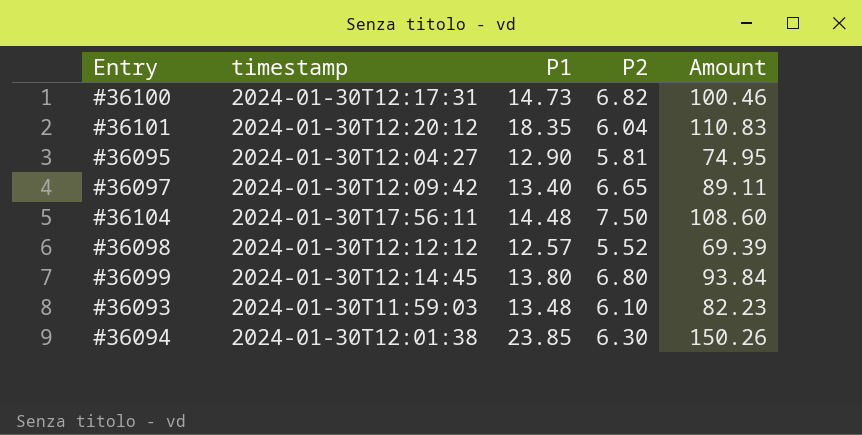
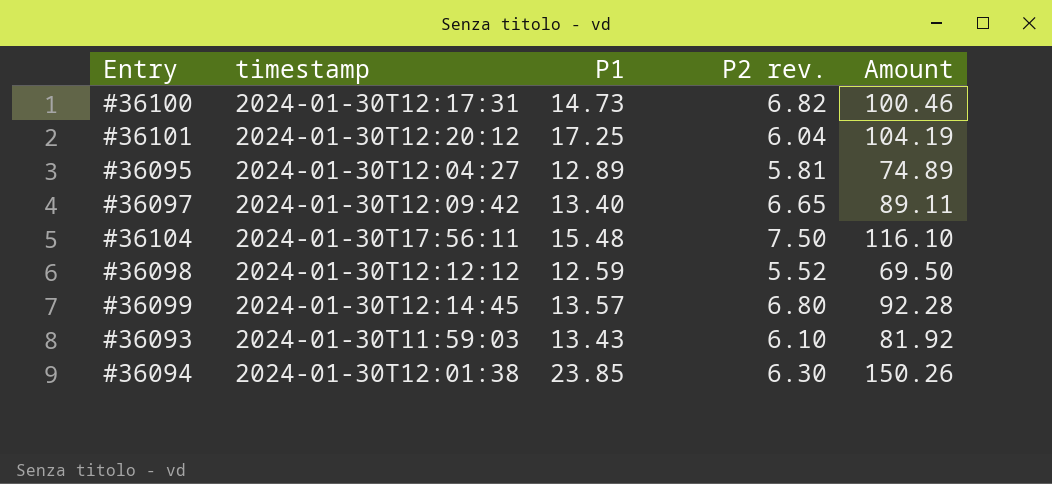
column name: P2 -> P2 rev.
#36101 | P1: 18.35 -> 17.25
#36101 | Amount: 110.83 -> 104.19
#36095 | P1: 12.90 -> 12.89
#36095 | Amount: 74.95 -> 74.89
#36104 | P1: 14.48 -> 15.48
#36104 | Amount: 108.60 -> 116.10
#36098 | P1: 12.57 -> 12.59
#36098 | Amount: 69.39 -> 69.50
#36099 | P1: 13.80 -> 13.57
#36099 | Amount: 93.84 -> 92.28
#36093 | P1: 13.48 -> 13.43
#36093 | Amount: 82.23 -> 81.92

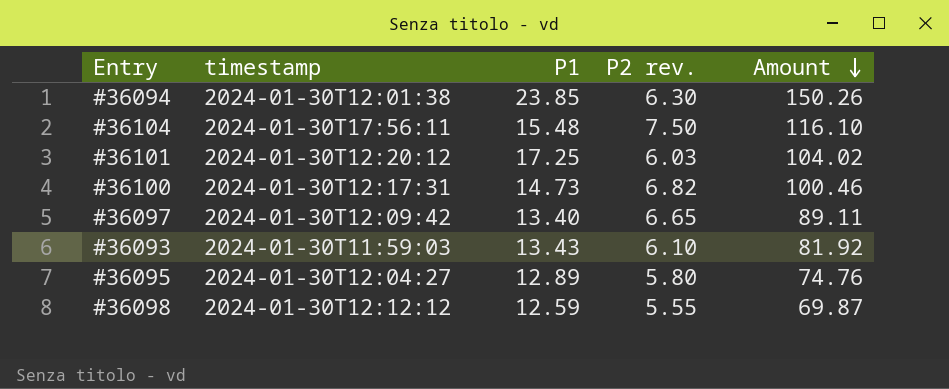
row order: none -> Amount descending
row #36099: 2024-01-30T12:14:45 | 13.57 | 6.80 | 92.28 -> none
#36101 | P2 rev.: 6.04 -> 6.03
#36101 | Amount: 104.19 -> 104.02
#36095 | P2 rev.: 5.81 -> 5.80
#36095 | Amount: 74.89 -> 74.76
#36098 | P2 rev.: 5.52 -> 5.55
#36098 | Amount: 69.50 -> 69.87

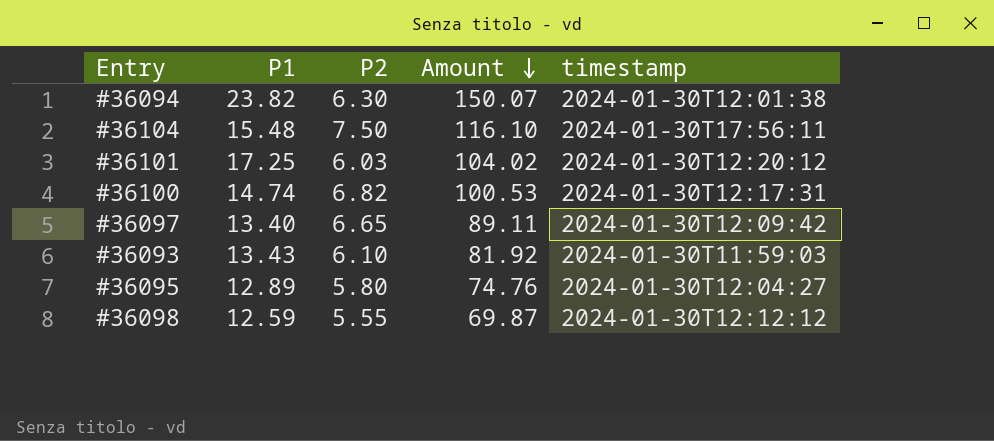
column name: P2 rev. -> P2
column timestamp | position: 2 -> 5
#36094 | P1: 23.85 -> 23.82
#36094 | Amount: 150.26 -> 150.07
#36100 | P1: 14.73 -> 14.74
#36100 | Amount: 100.46 -> 100.53

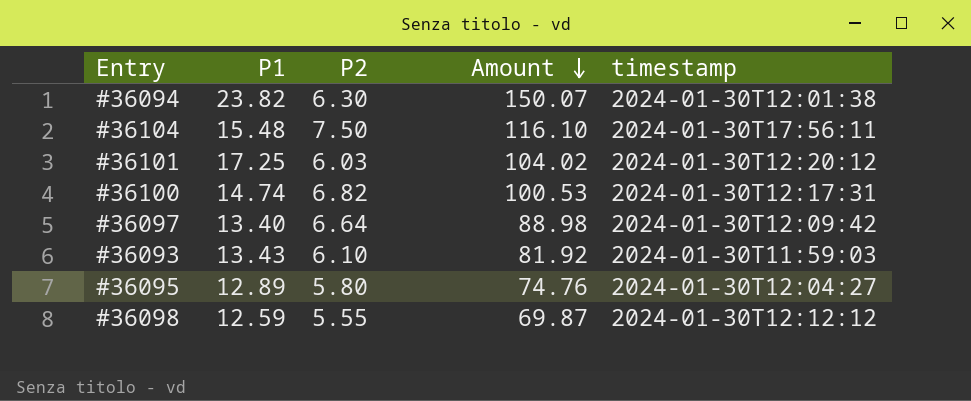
#36097 | P2: 6.65 -> 6.64
#36097 | Amount: 89.11 -> 88.98

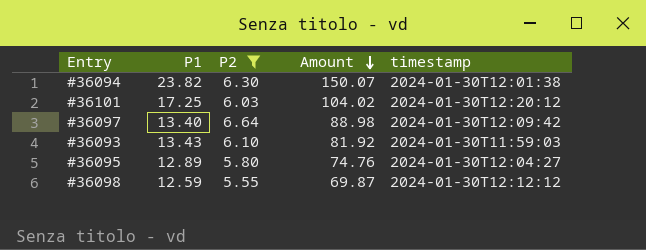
filter: none -> P2 <= 6.64

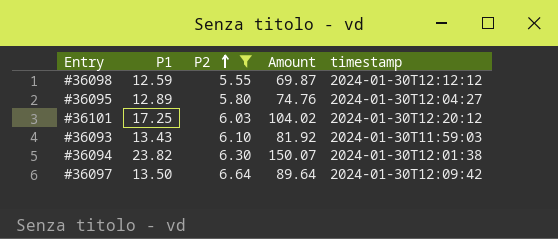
row order: Amount descending -> P2 ascending
#36097 | P1: 13.40 -> 13.50
#36097 | Amount: 88.98 -> 89.64

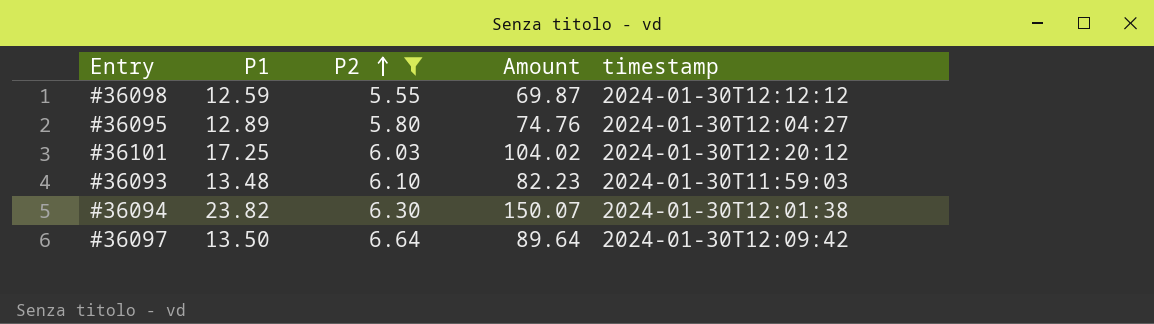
#36093 | P1: 13.43 -> 13.48
#36093 | Amount: 81.92 -> 82.23

